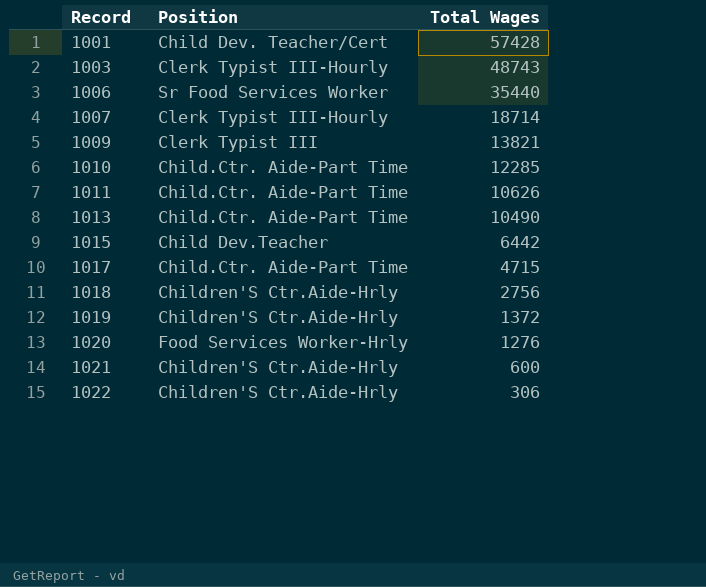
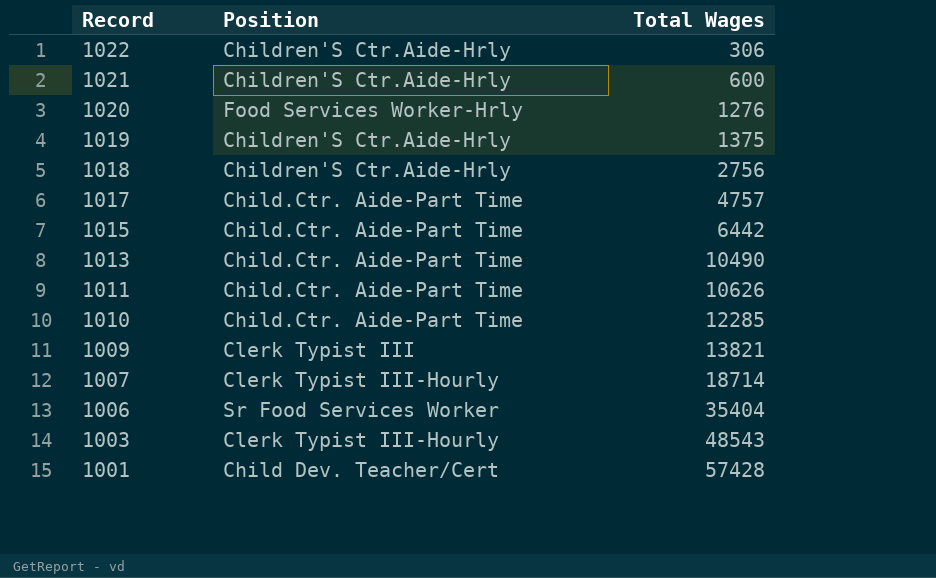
row order: Record ascending -> Record descending
1019 | Total Wages: 1372 -> 1375
1017 | Total Wages: 4715 -> 4757
1015 | Position: Child Dev.Teacher -> Child.Ctr. Aide-Part Time
1006 | Total Wages: 35440 -> 35404
1003 | Total Wages: 48743 -> 48543

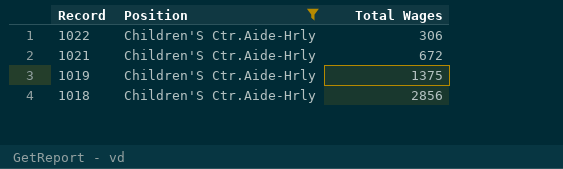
filter: none -> Position = Children'S Ctr.Aide-Hrly
1021 | Total Wages: 600 -> 672
1018 | Total Wages: 2756 -> 2856

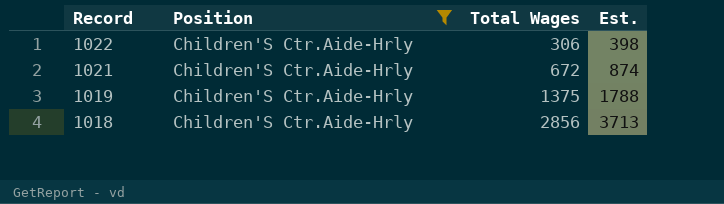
column Est. | formula: none -> [Total Wages] * 1.3

